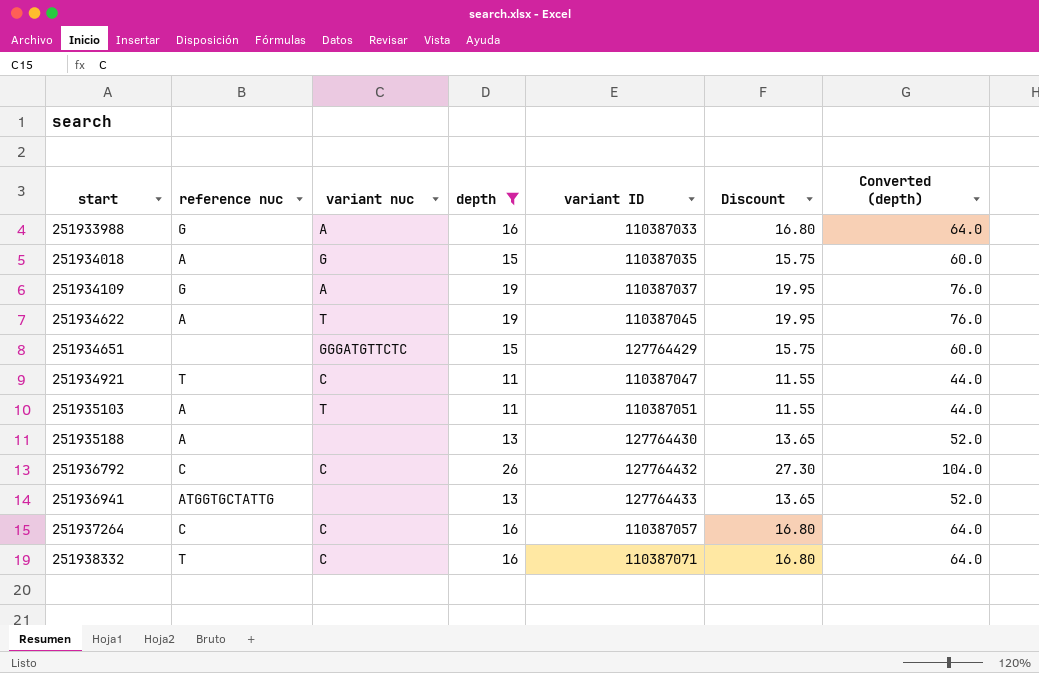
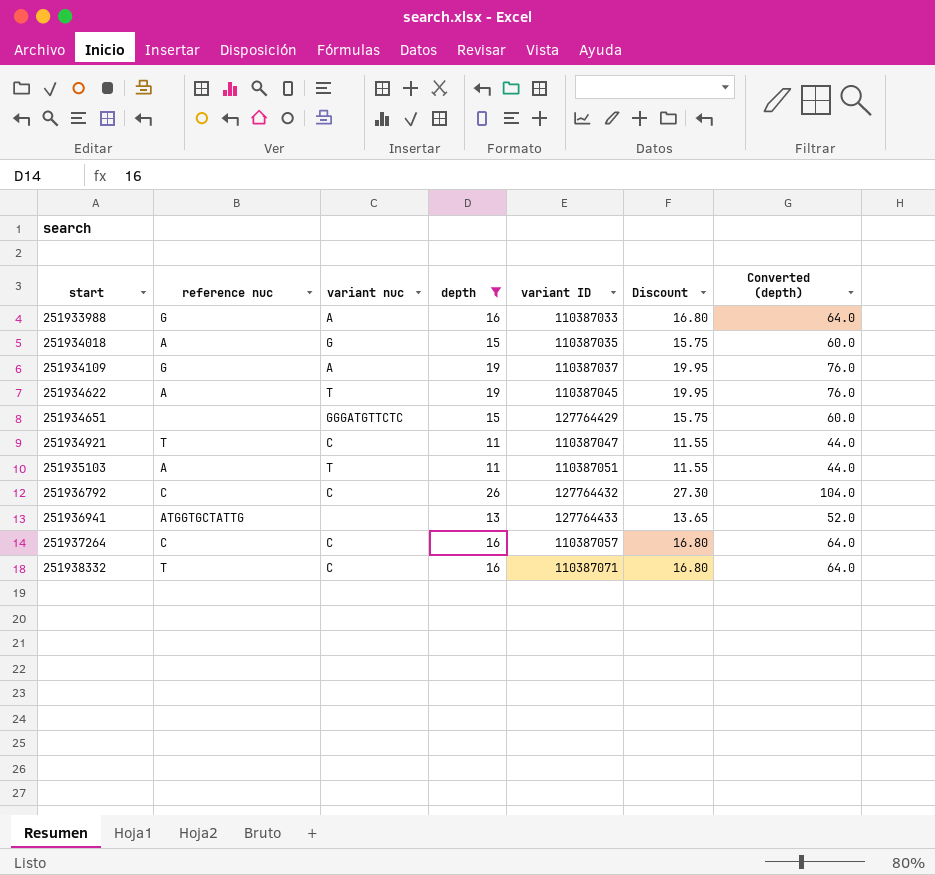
row 251935188: A | none | 13 | 127764430 | 13.65 | 52.0 -> none

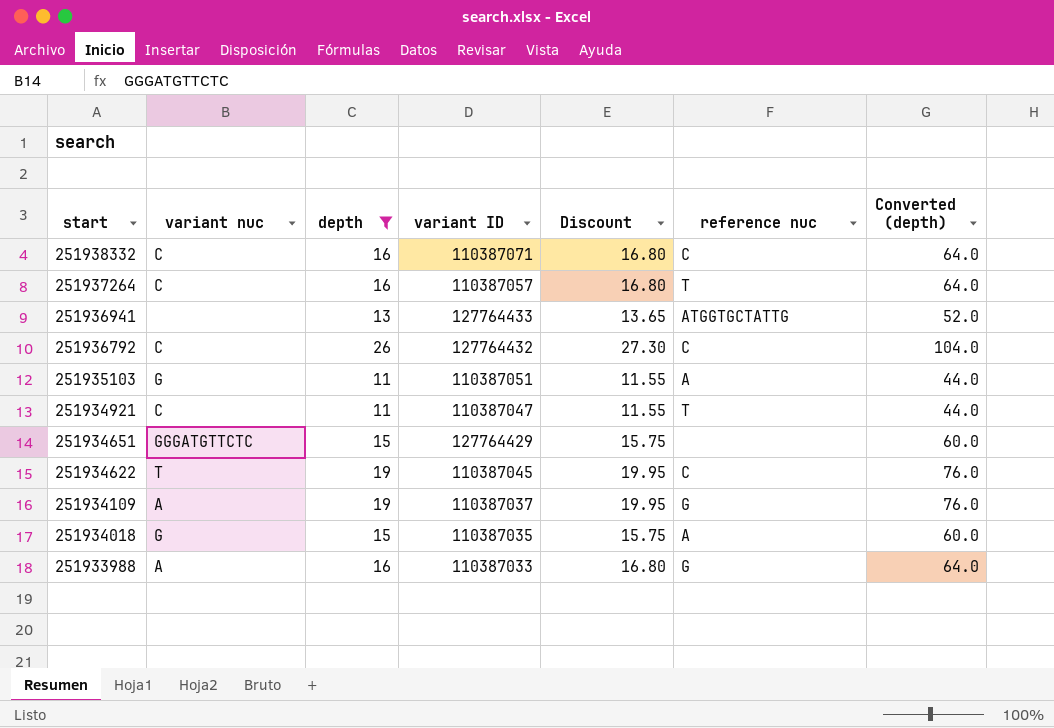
row order: start ascending -> start descending
column reference nuc | position: 2 -> 6
251938332 | reference nuc: T -> C
251937264 | reference nuc: C -> T
251935103 | variant nuc: T -> G
251934622 | reference nuc: A -> C

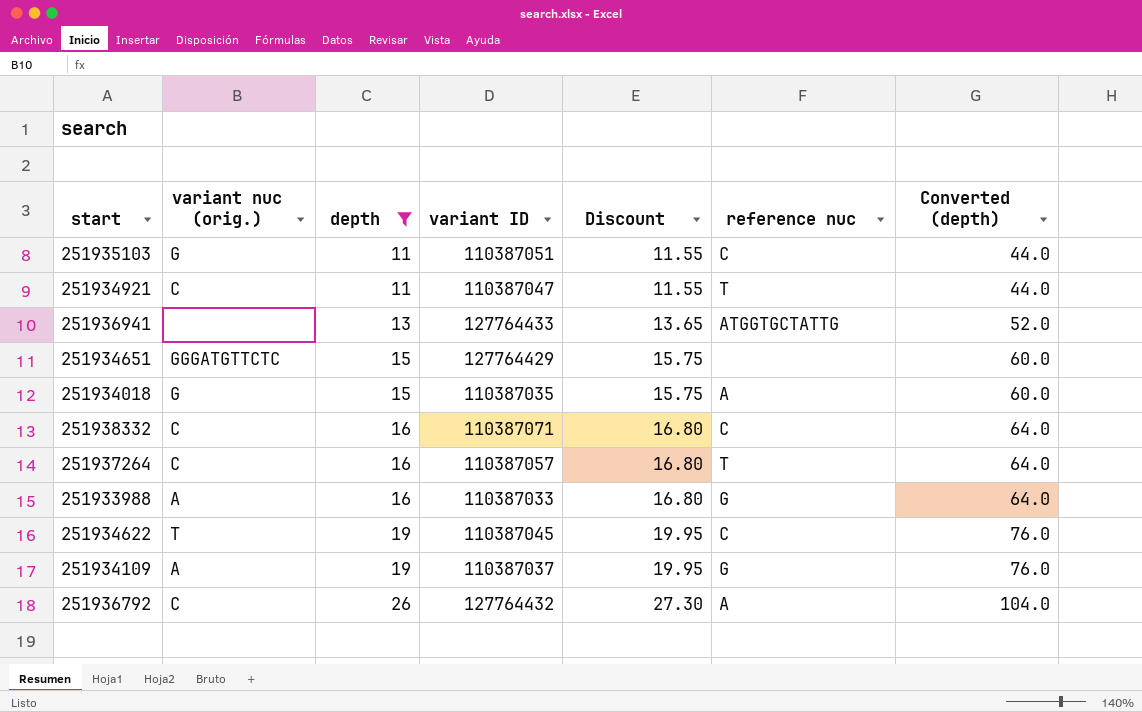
row order: start descending -> depth ascending
column name: variant nuc -> variant nuc (orig.)
251935103 | reference nuc: A -> C
251936792 | reference nuc: C -> A

